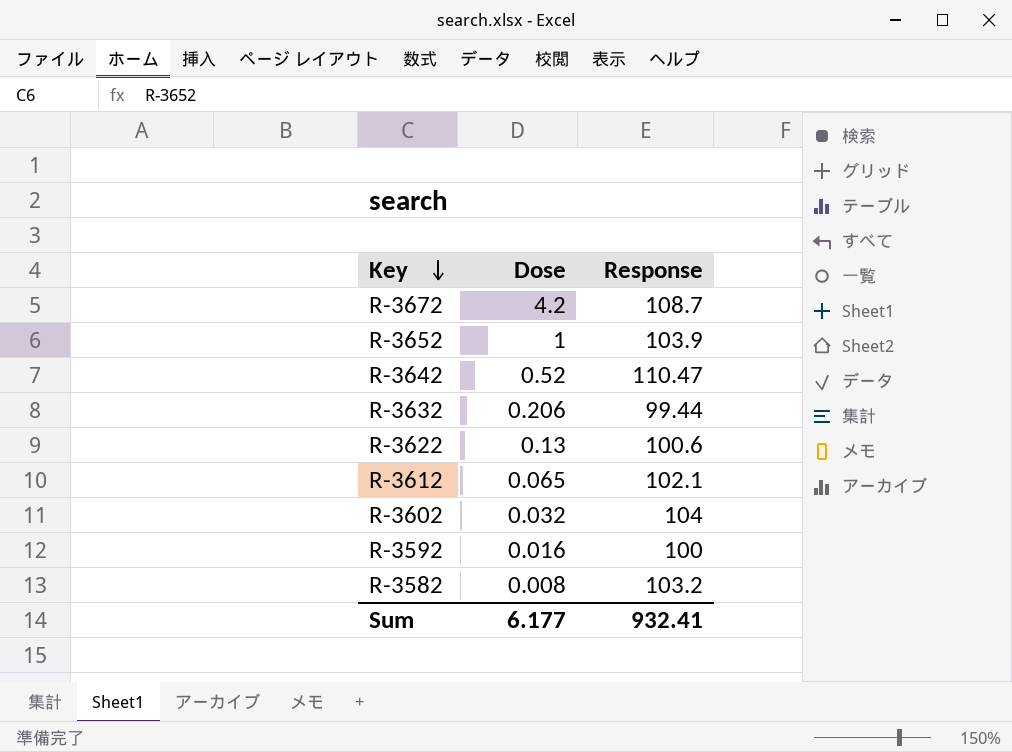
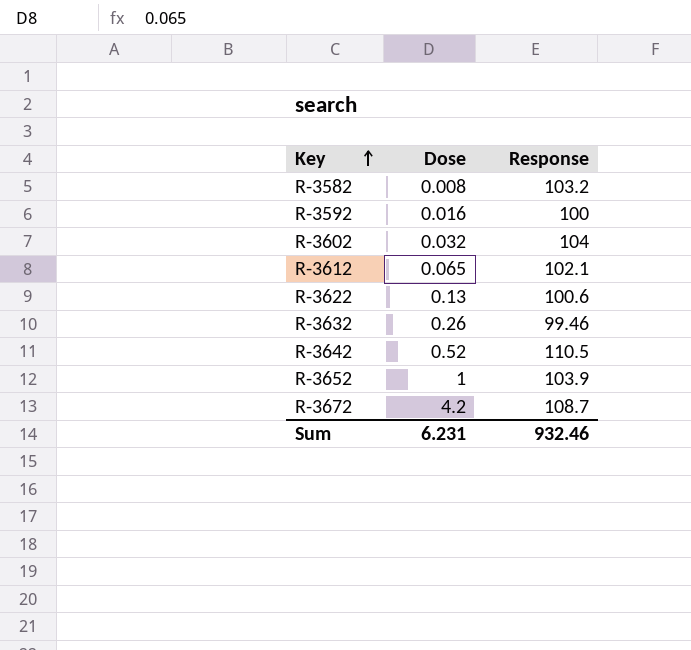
row order: Key descending -> Key ascending
R-3632 | Dose: 0.206 -> 0.26
R-3632 | Response: 99.44 -> 99.46
R-3642 | Response: 110.47 -> 110.5
Sum | Dose: 6.177 -> 6.231
Sum | Response: 932.41 -> 932.46

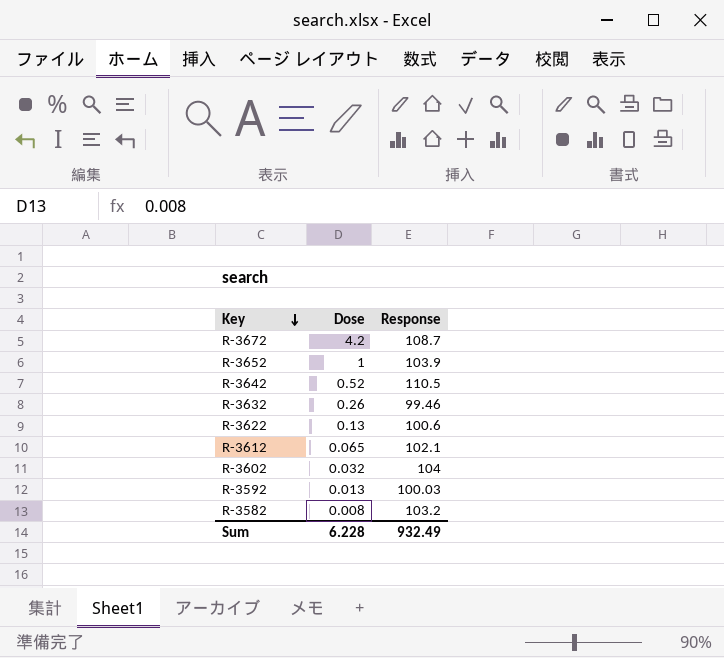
row order: Key ascending -> Key descending
R-3592 | Dose: 0.016 -> 0.013
R-3592 | Response: 100 -> 100.03
Sum | Dose: 6.231 -> 6.228
Sum | Response: 932.46 -> 932.49

